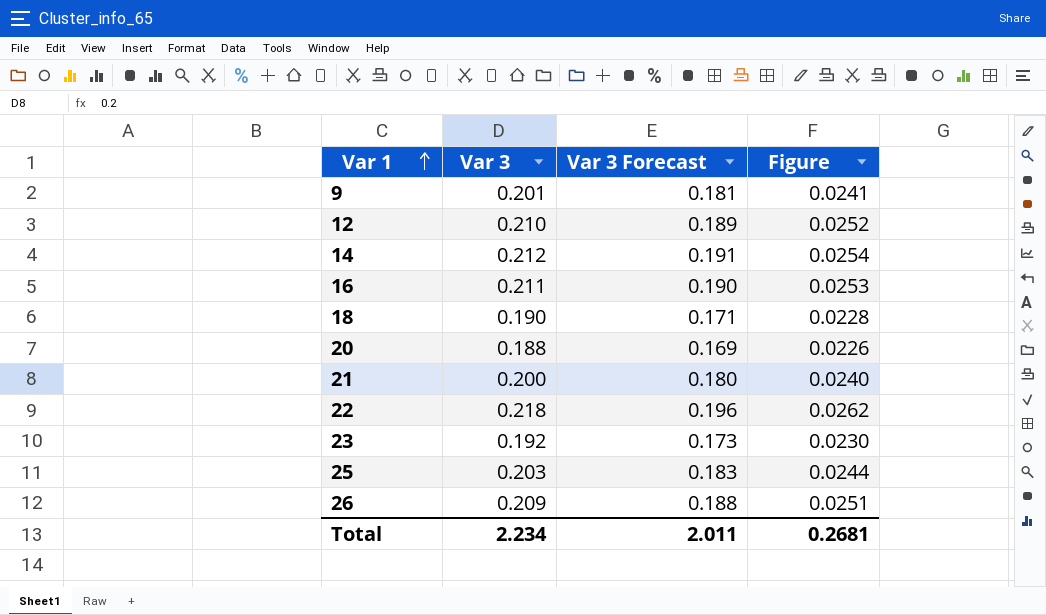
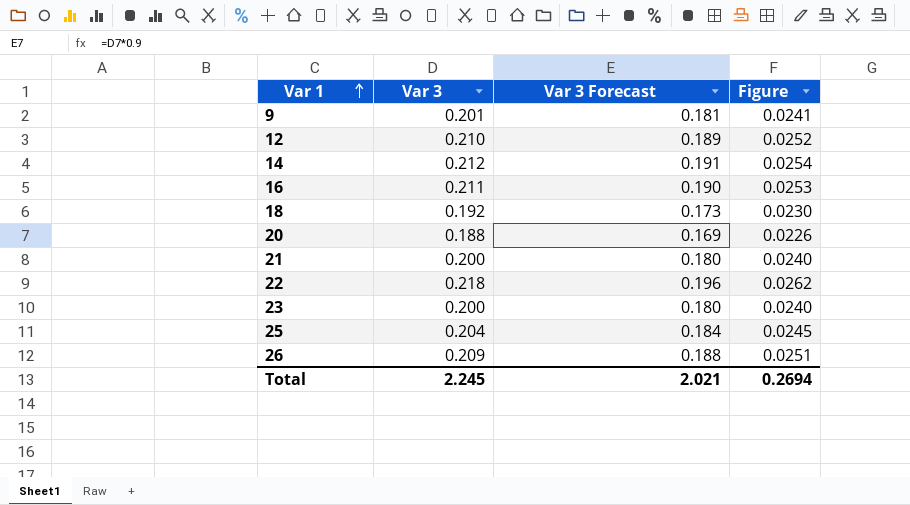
18 | Var 3: 0.190 -> 0.192
18 | Var 3 Forecast: 0.171 -> 0.173
18 | Figure: 0.0228 -> 0.0230
23 | Var 3: 0.192 -> 0.200
23 | Var 3 Forecast: 0.173 -> 0.180
23 | Figure: 0.0230 -> 0.0240
25 | Var 3: 0.203 -> 0.204
25 | Var 3 Forecast: 0.183 -> 0.184
25 | Figure: 0.0244 -> 0.0245
Total | Var 3: 2.234 -> 2.245
Total | Var 3 Forecast: 2.011 -> 2.021
Total | Figure: 0.2681 -> 0.2694

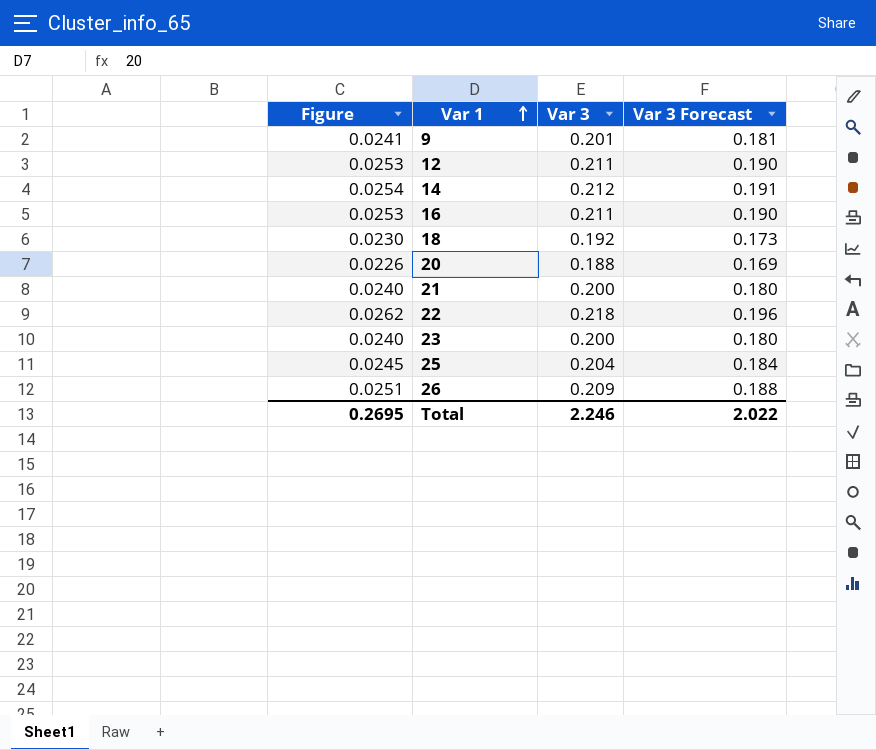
column Figure | position: 4 -> 1
12 | Figure: 0.0252 -> 0.0253
12 | Var 3: 0.210 -> 0.211
12 | Var 3 Forecast: 0.189 -> 0.190
Total | Figure: 0.2694 -> 0.2695
Total | Var 3: 2.245 -> 2.246
Total | Var 3 Forecast: 2.021 -> 2.022

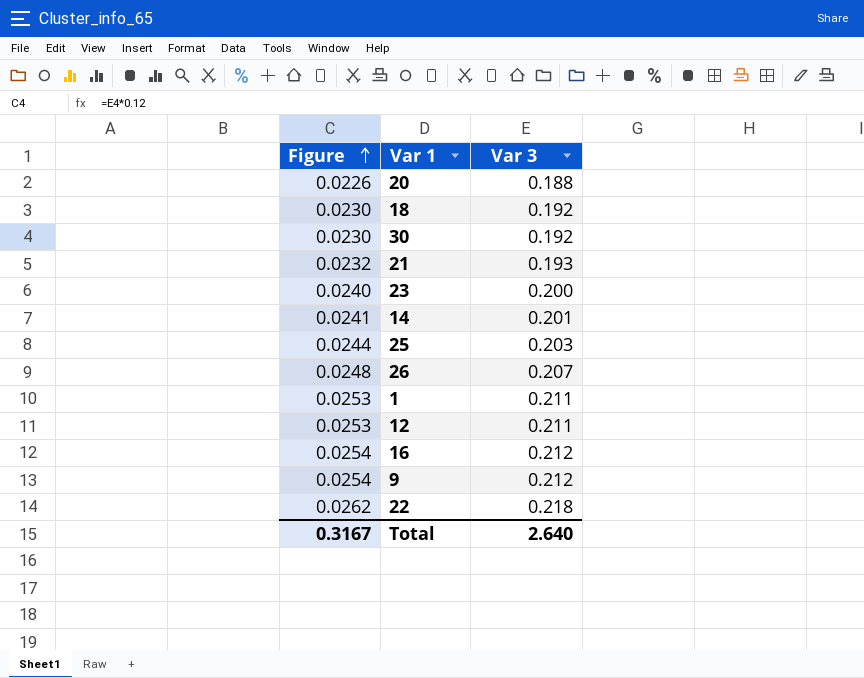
row order: Var 1 ascending -> Figure ascending
column Var 3 Forecast | formula: [Var 3] * 0.9 -> none
row 30: none -> 0.0230 | 0.192
21 | Figure: 0.0240 -> 0.0232
21 | Var 3: 0.200 -> 0.193
14 | Figure: 0.0254 -> 0.0241
14 | Var 3: 0.212 -> 0.201
25 | Figure: 0.0245 -> 0.0244
25 | Var 3: 0.204 -> 0.203
26 | Figure: 0.0251 -> 0.0248
26 | Var 3: 0.209 -> 0.207
row 1: none -> 0.0253 | 0.211
16 | Figure: 0.0253 -> 0.0254
16 | Var 3: 0.211 -> 0.212
9 | Figure: 0.0241 -> 0.0254
9 | Var 3: 0.201 -> 0.212
Total | Figure: 0.2695 -> 0.3167
Total | Var 3: 2.246 -> 2.640

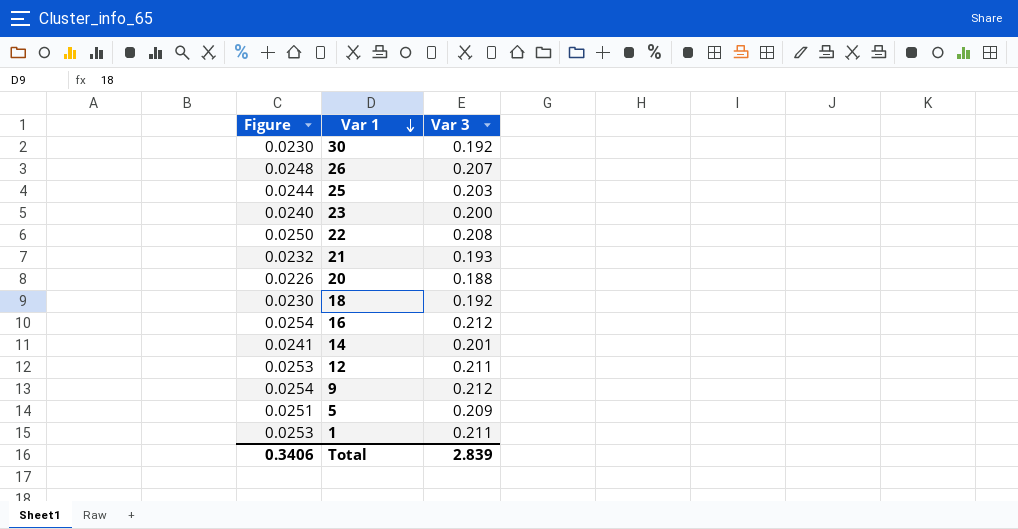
row order: Figure ascending -> Var 1 descending
22 | Figure: 0.0262 -> 0.0250
22 | Var 3: 0.218 -> 0.208
row 5: none -> 0.0251 | 0.209
Total | Figure: 0.3167 -> 0.3406
Total | Var 3: 2.640 -> 2.839

